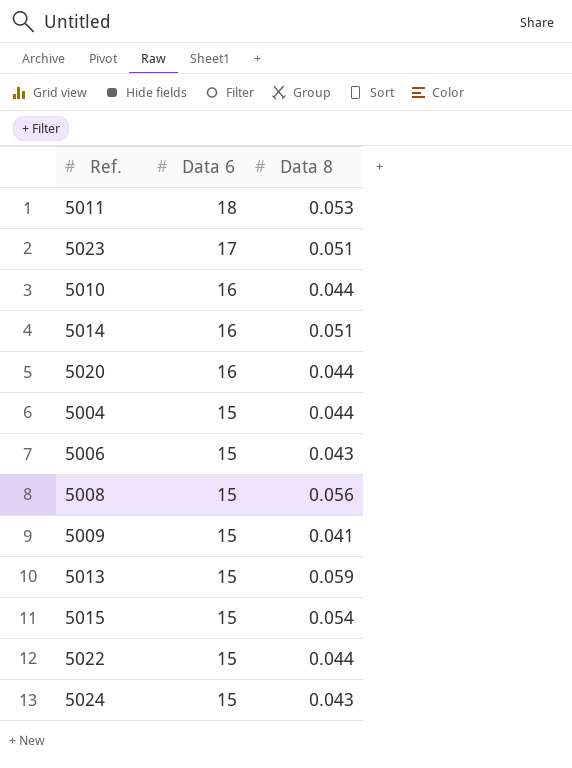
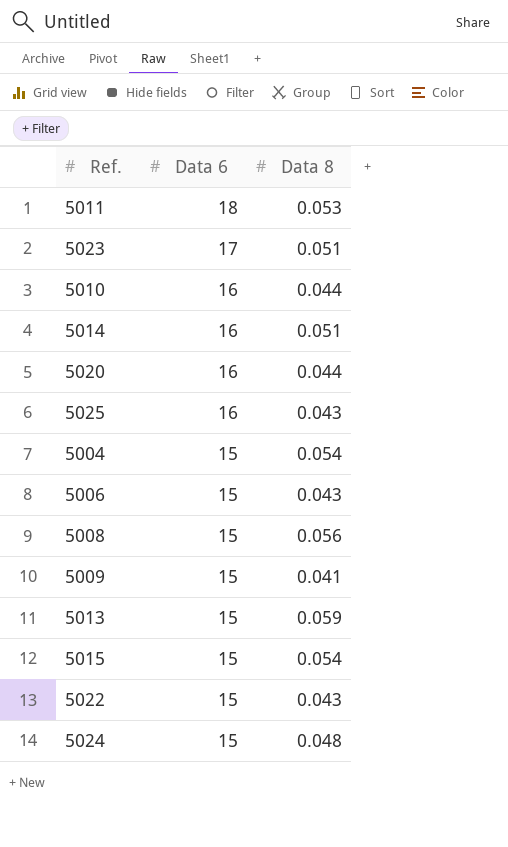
row 5025: none -> 16 | 0.043
5004 | Data 8: 0.044 -> 0.054
5022 | Data 8: 0.044 -> 0.043
5024 | Data 8: 0.043 -> 0.048

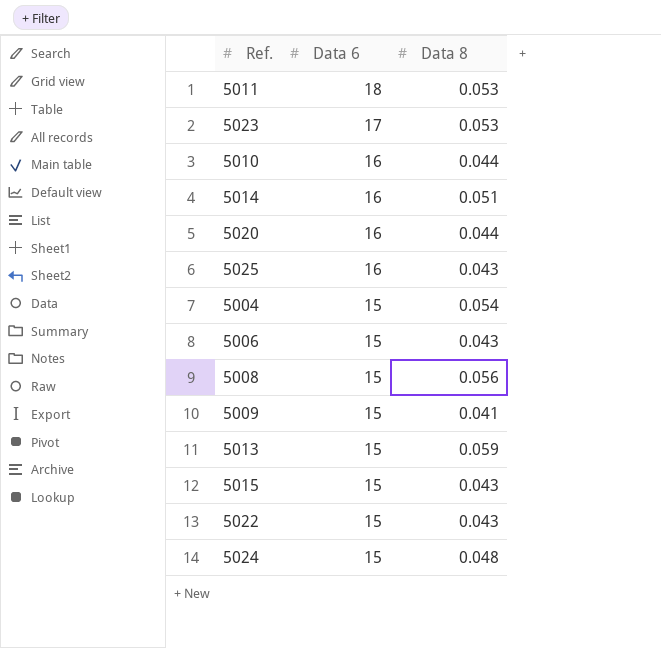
5023 | Data 8: 0.051 -> 0.053
5015 | Data 8: 0.054 -> 0.043

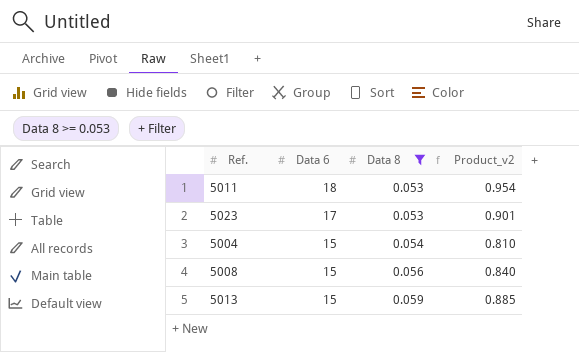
filter: none -> Data 8 >= 0.053
column Product_v2 | formula: none -> [Data 6] * [Data 8]

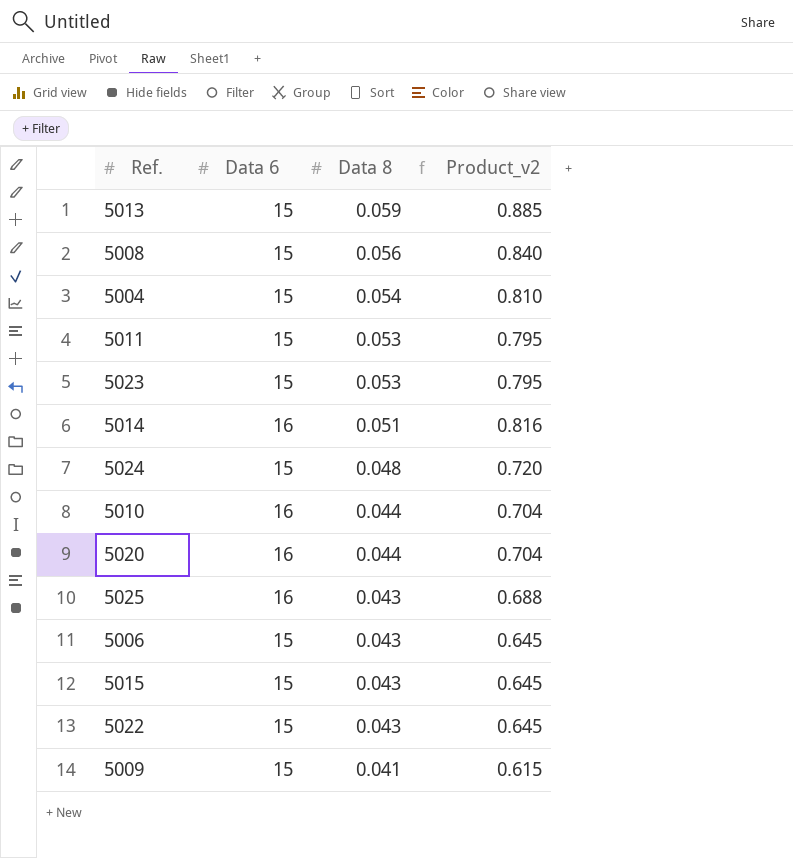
filter: Data 8 >= 0.053 -> none
row order: Data 6 descending -> Data 8 descending
5011 | Data 6: 18 -> 15
5011 | Product_v2: 0.954 -> 0.795
5023 | Data 6: 17 -> 15
5023 | Product_v2: 0.901 -> 0.795

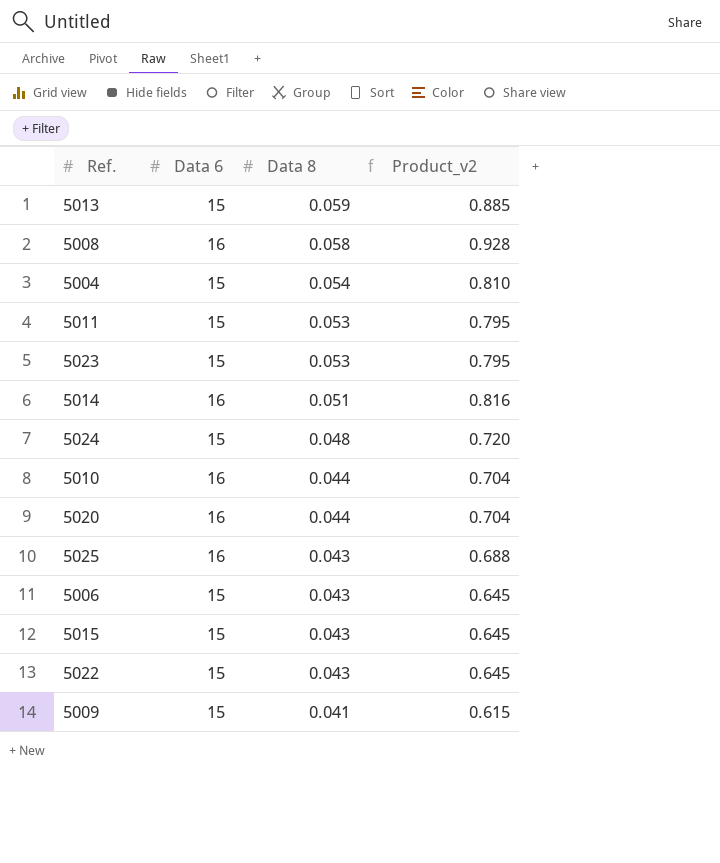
5008 | Data 6: 15 -> 16
5008 | Data 8: 0.056 -> 0.058
5008 | Product_v2: 0.840 -> 0.928

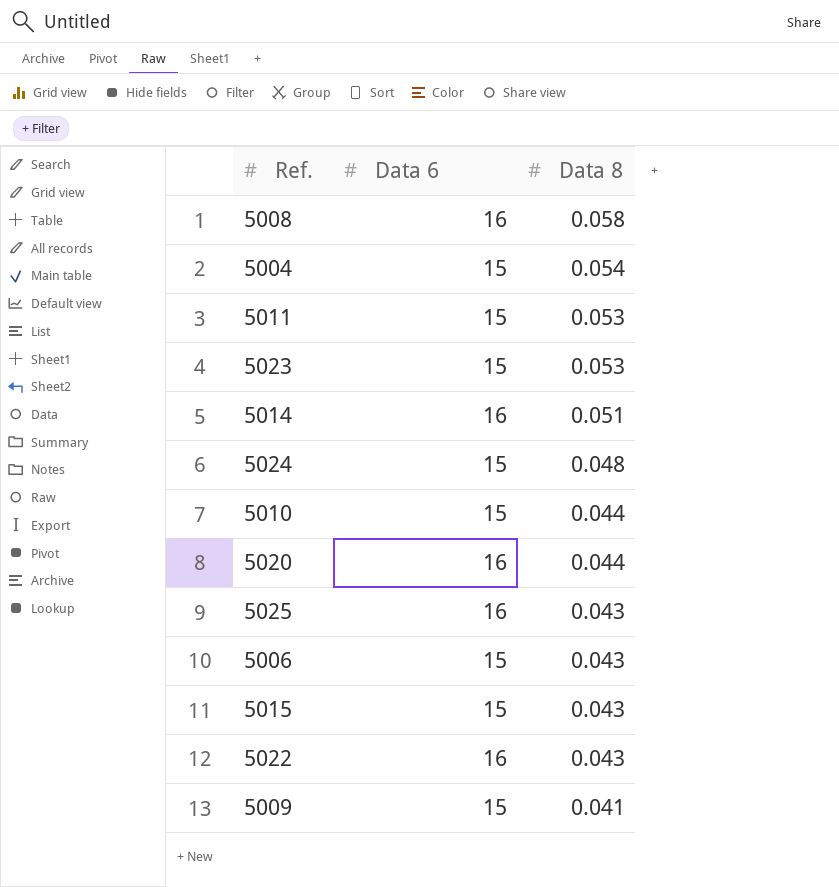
column Product_v2 | formula: [Data 6] * [Data 8] -> none
row 5013: 15 | 0.059 | 0.885 -> none
5010 | Data 6: 16 -> 15
5022 | Data 6: 15 -> 16

